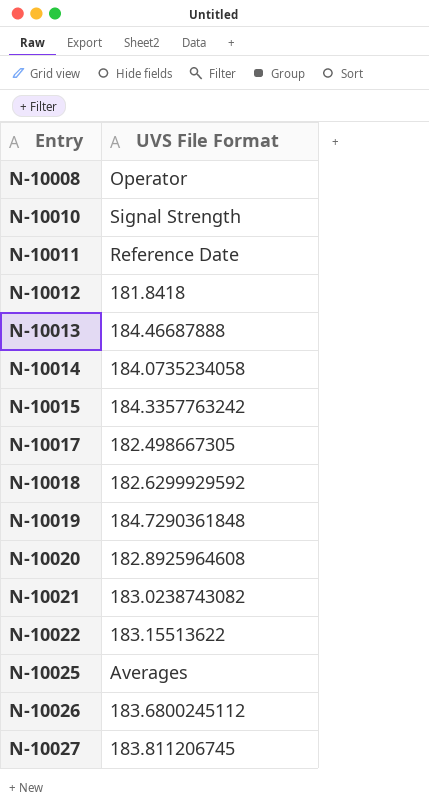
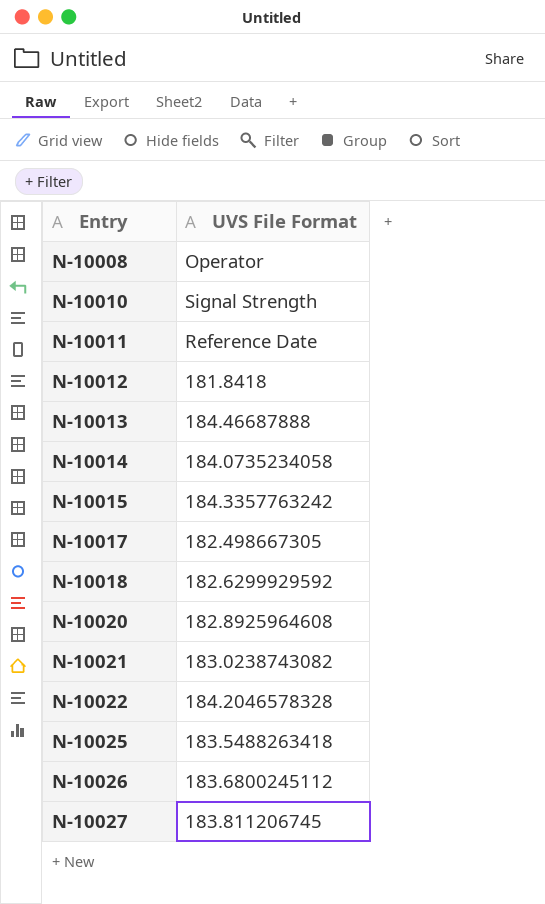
row N-10019: 184.7290361848 -> none
N-10022 | UVS File Format: 183.15513622 -> 184.2046578328
N-10025 | UVS File Format: Averages -> 183.5488263418

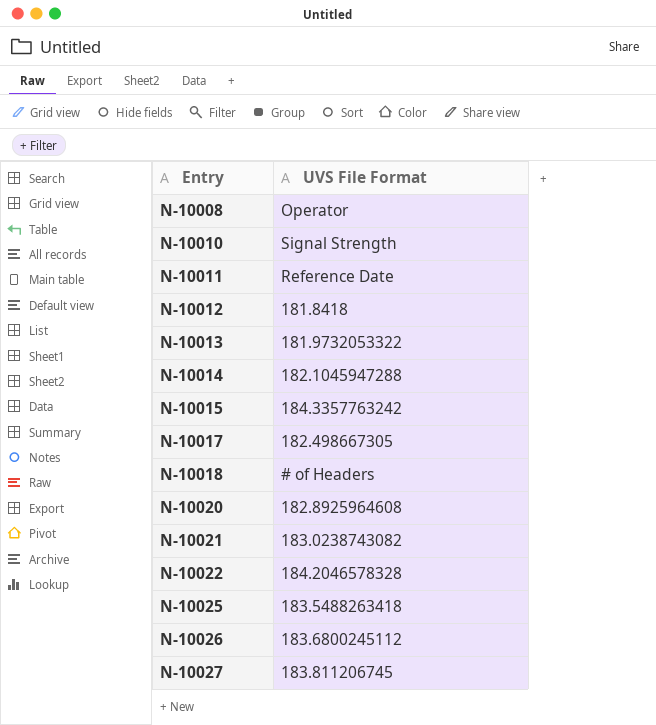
N-10013 | UVS File Format: 184.46687888 -> 181.9732053322
N-10014 | UVS File Format: 184.0735234058 -> 182.1045947288
N-10018 | UVS File Format: 182.6299929592 -> # of Headers

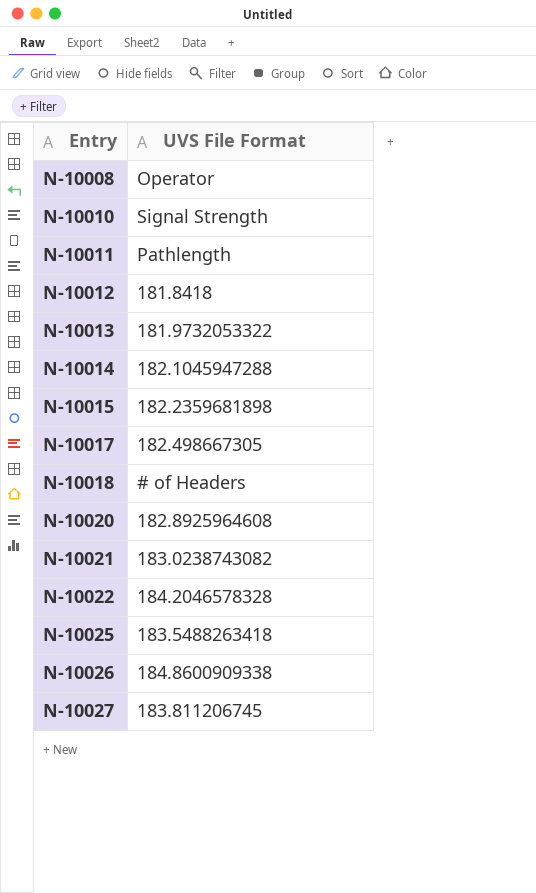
N-10011 | UVS File Format: Reference Date -> Pathlength
N-10015 | UVS File Format: 184.3357763242 -> 182.2359681898
N-10026 | UVS File Format: 183.6800245112 -> 184.8600909338

